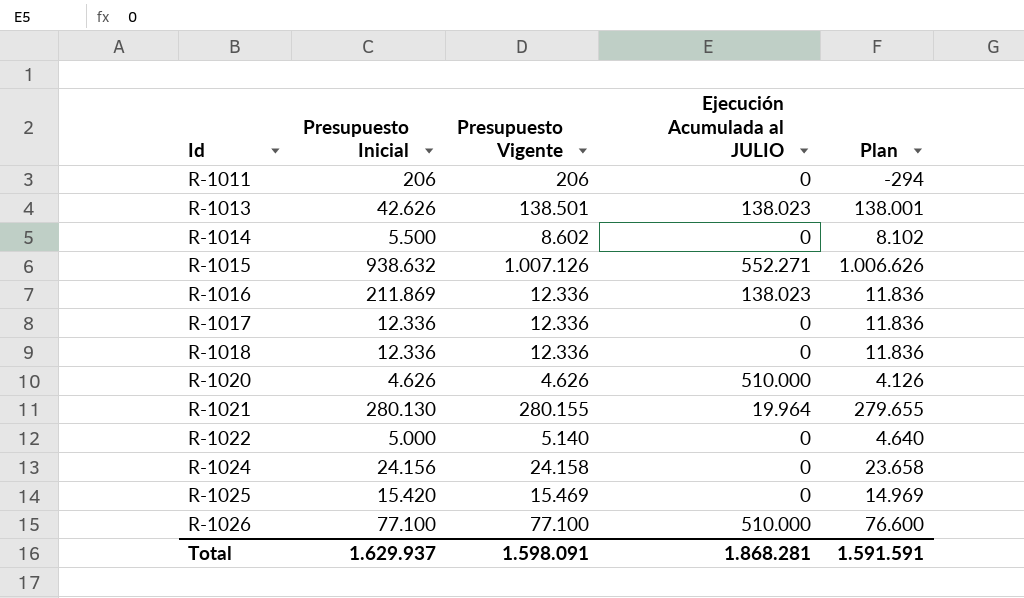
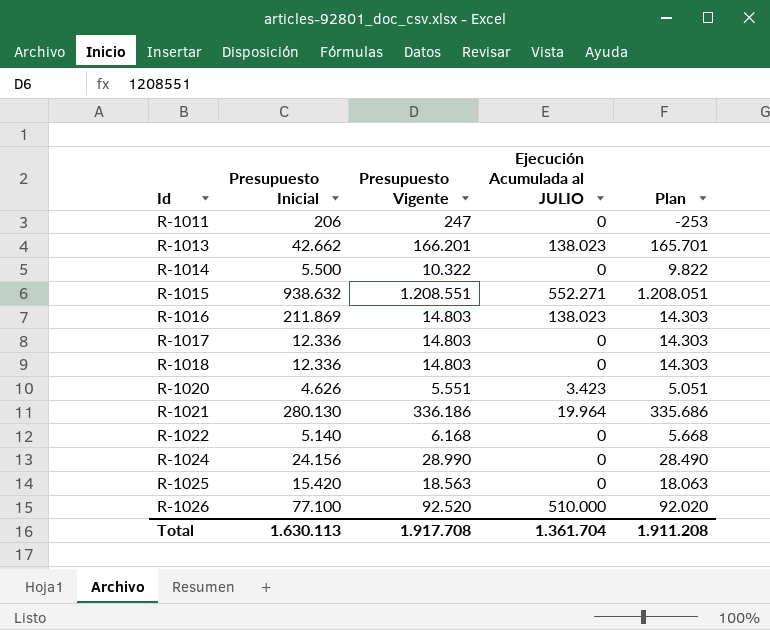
R-1011 | Presupuesto Vigente: 206 -> 247
R-1011 | Plan: -294 -> -253
R-1013 | Presupuesto Inicial: 42.626 -> 42.662
R-1013 | Presupuesto Vigente: 138.501 -> 166.201
R-1013 | Plan: 138.001 -> 165.701
R-1014 | Presupuesto Vigente: 8.602 -> 10.322
R-1014 | Plan: 8.102 -> 9.822
R-1015 | Presupuesto Vigente: 1.007.126 -> 1.208.551
R-1015 | Plan: 1.006.626 -> 1.208.051
R-1016 | Presupuesto Vigente: 12.336 -> 14.803
R-1016 | Plan: 11.836 -> 14.303
R-1017 | Presupuesto Vigente: 12.336 -> 14.803
R-1017 | Plan: 11.836 -> 14.303
R-1018 | Presupuesto Vigente: 12.336 -> 14.803
R-1018 | Plan: 11.836 -> 14.303
R-1020 | Presupuesto Vigente: 4.626 -> 5.551
R-1020 | Ejecución Acumulada al JULIO: 510.000 -> 3.423
R-1020 | Plan: 4.126 -> 5.051
R-1021 | Presupuesto Vigente: 280.155 -> 336.186
R-1021 | Plan: 279.655 -> 335.686
R-1022 | Presupuesto Inicial: 5.000 -> 5.140
R-1022 | Presupuesto Vigente: 5.140 -> 6.168
R-1022 | Plan: 4.640 -> 5.668
R-1024 | Presupuesto Vigente: 24.158 -> 28.990
R-1024 | Plan: 23.658 -> 28.490
R-1025 | Presupuesto Vigente: 15.469 -> 18.563
R-1025 | Plan: 14.969 -> 18.063
R-1026 | Presupuesto Vigente: 77.100 -> 92.520
R-1026 | Plan: 76.600 -> 92.020
Total | Presupuesto Inicial: 1.629.937 -> 1.630.113
Total | Presupuesto Vigente: 1.598.091 -> 1.917.708
Total | Ejecución Acumulada al JULIO: 1.868.281 -> 1.361.704
Total | Plan: 1.591.591 -> 1.911.208

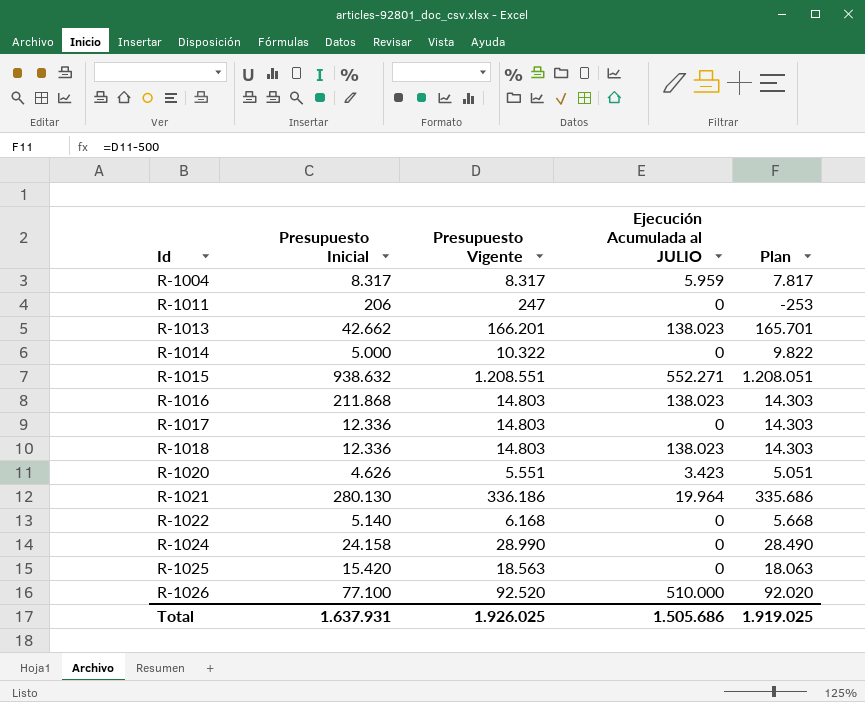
row R-1004: none -> 8.317 | 8.317 | 5.959 | 7.817
R-1014 | Presupuesto Inicial: 5.500 -> 5.000
R-1016 | Presupuesto Inicial: 211.869 -> 211.868
R-1018 | Ejecución Acumulada al JULIO: 0 -> 138.023
R-1024 | Presupuesto Inicial: 24.156 -> 24.158
Total | Presupuesto Inicial: 1.630.113 -> 1.637.931
Total | Presupuesto Vigente: 1.917.708 -> 1.926.025
Total | Ejecución Acumulada al JULIO: 1.361.704 -> 1.505.686
Total | Plan: 1.911.208 -> 1.919.025

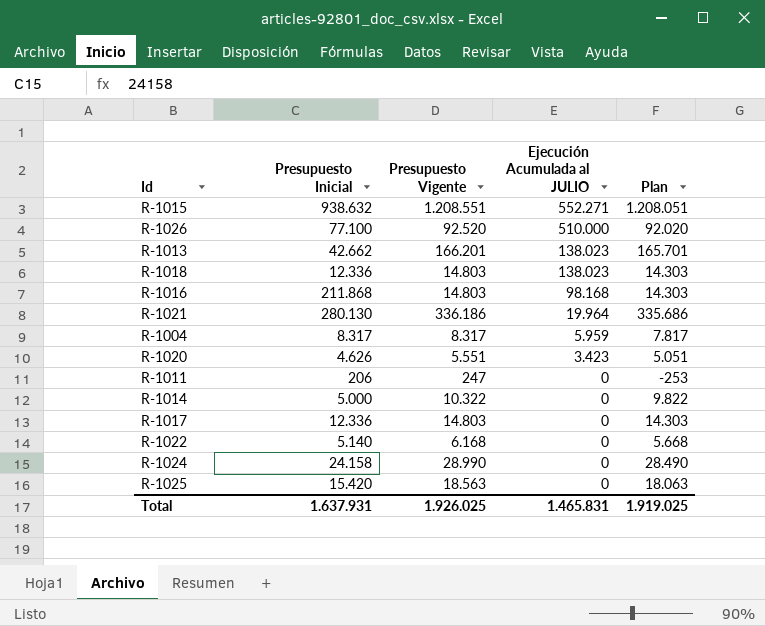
row order: Id ascending -> Ejecución Acumulada al JULIO descending
R-1016 | Ejecución Acumulada al JULIO: 138.023 -> 98.168
Total | Ejecución Acumulada al JULIO: 1.505.686 -> 1.465.831

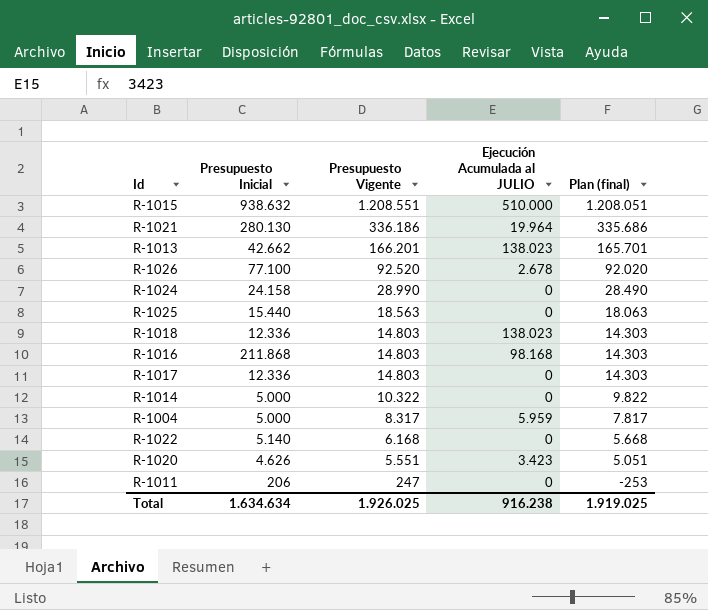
row order: Ejecución Acumulada al JULIO descending -> Presupuesto Vigente descending
column name: Plan -> Plan (final)
R-1015 | Ejecución Acumulada al JULIO: 552.271 -> 510.000
R-1026 | Ejecución Acumulada al JULIO: 510.000 -> 2.678
R-1025 | Presupuesto Inicial: 15.420 -> 15.440
R-1004 | Presupuesto Inicial: 8.317 -> 5.000
Total | Presupuesto Inicial: 1.637.931 -> 1.634.634
Total | Ejecución Acumulada al JULIO: 1.465.831 -> 916.238

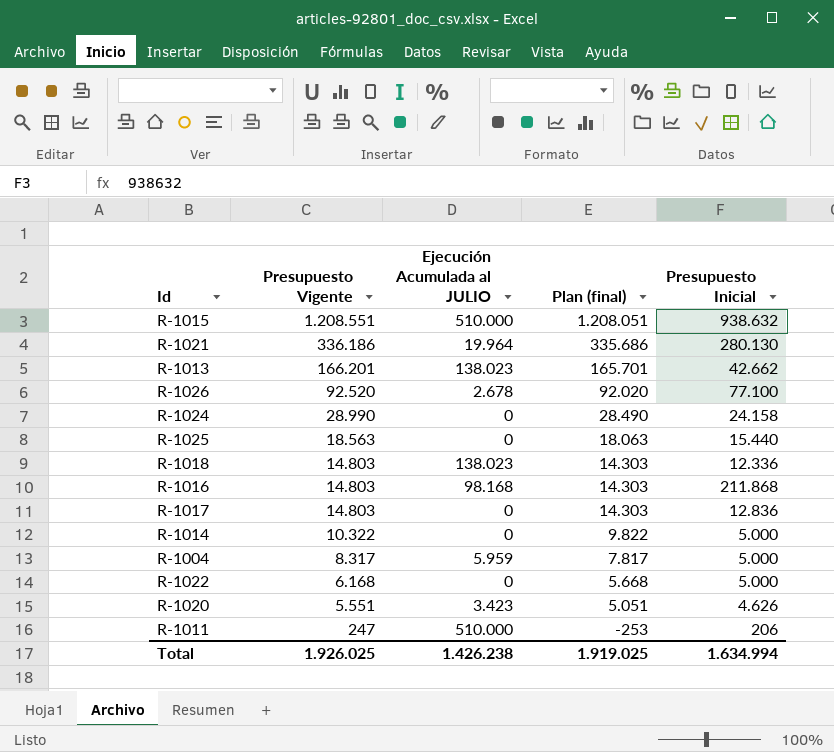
column Presupuesto Inicial | position: 2 -> 5
R-1017 | Presupuesto Inicial: 12.336 -> 12.836
R-1022 | Presupuesto Inicial: 5.140 -> 5.000
R-1011 | Ejecución Acumulada al JULIO: 0 -> 510.000
Total | Ejecución Acumulada al JULIO: 916.238 -> 1.426.238
Total | Presupuesto Inicial: 1.634.634 -> 1.634.994

